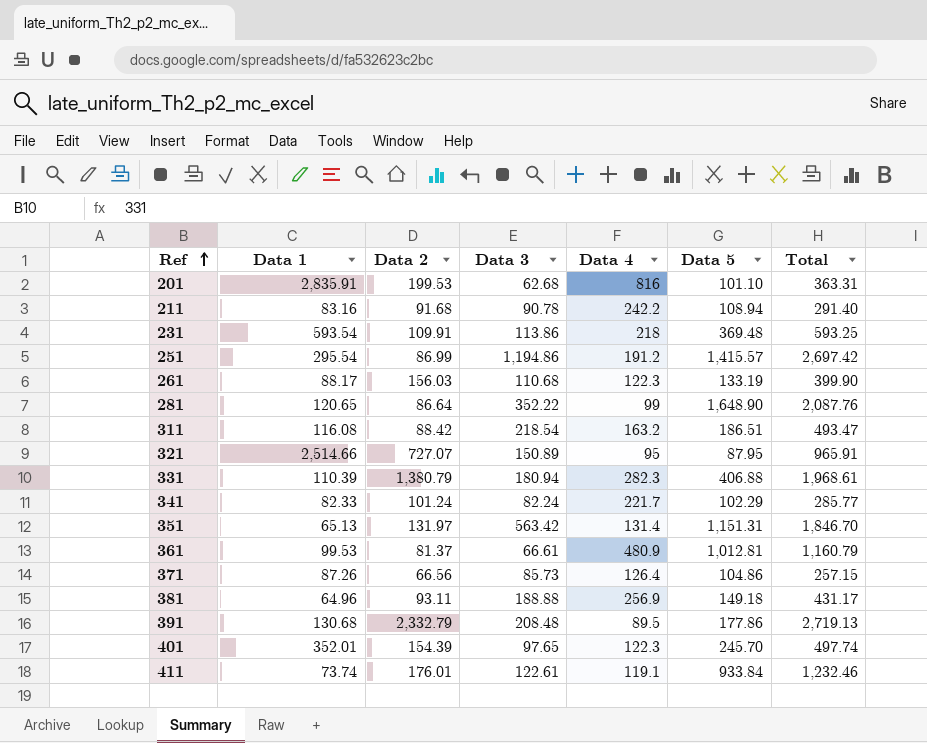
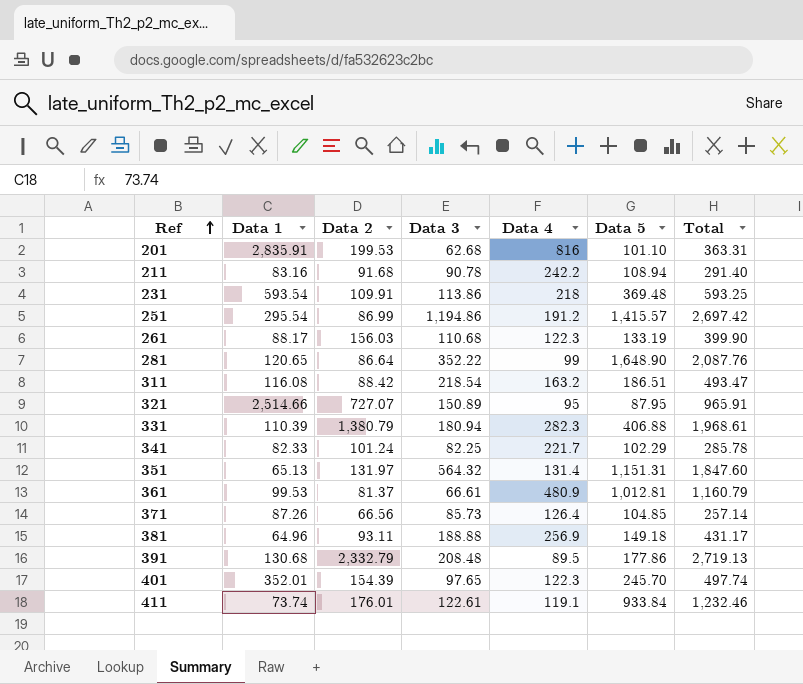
341 | Data 3: 82.24 -> 82.25
341 | Total: 285.77 -> 285.78
351 | Data 3: 563.42 -> 564.32
351 | Total: 1,846.70 -> 1,847.60
371 | Data 5: 104.86 -> 104.85
371 | Total: 257.15 -> 257.14

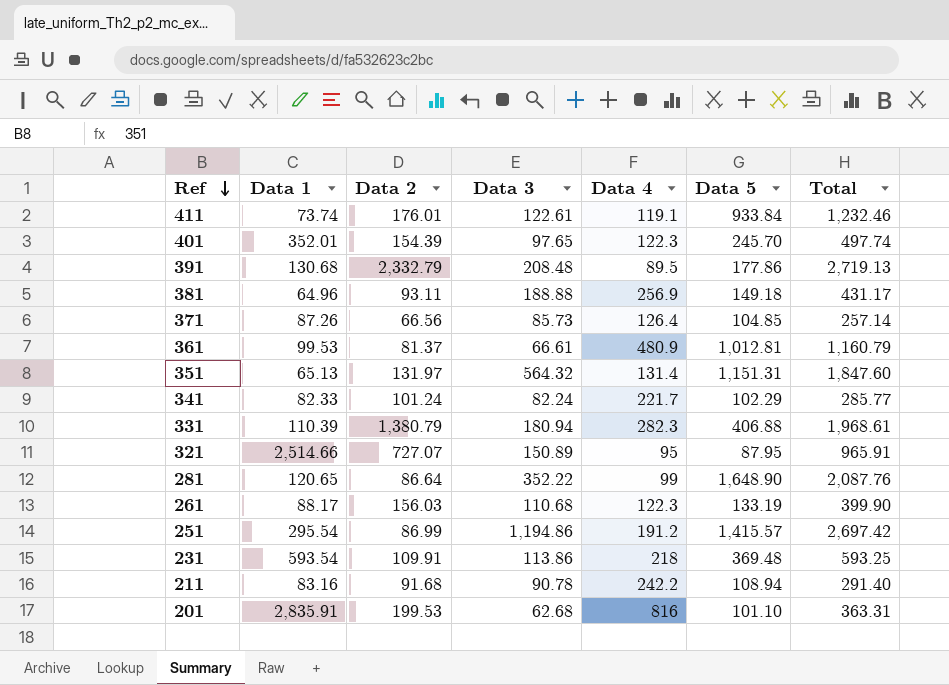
row order: Ref ascending -> Ref descending
row 311: 116.08 | 88.42 | 218.54 | 163.2 | 186.51 | 493.47 -> none
341 | Data 3: 82.25 -> 82.24
341 | Total: 285.78 -> 285.77

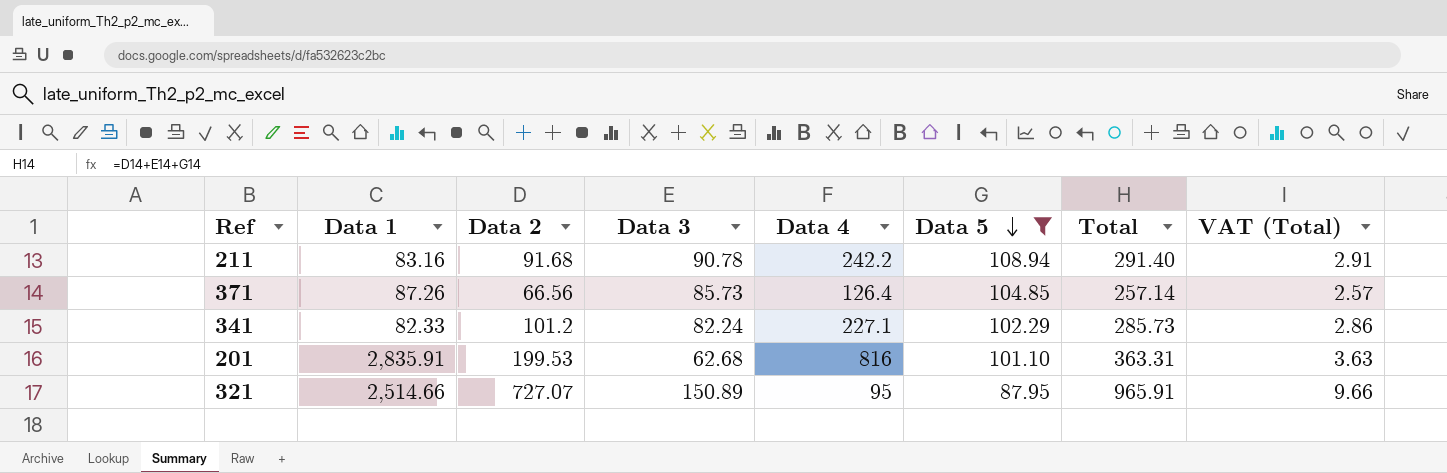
filter: none -> Data 5 <= 108.94
row order: Ref descending -> Data 5 descending
column VAT (Total) | formula: none -> [Total] * 0.01
341 | Data 2: 101.24 -> 101.2
341 | Data 4: 221.7 -> 227.1
341 | Total: 285.77 -> 285.73

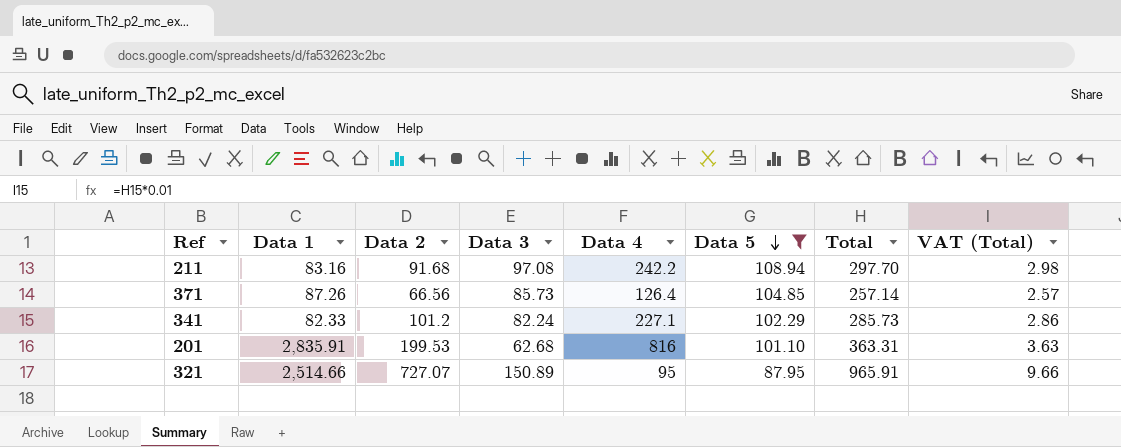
211 | Data 3: 90.78 -> 97.08
211 | Total: 291.40 -> 297.70
211 | VAT (Total): 2.91 -> 2.98

